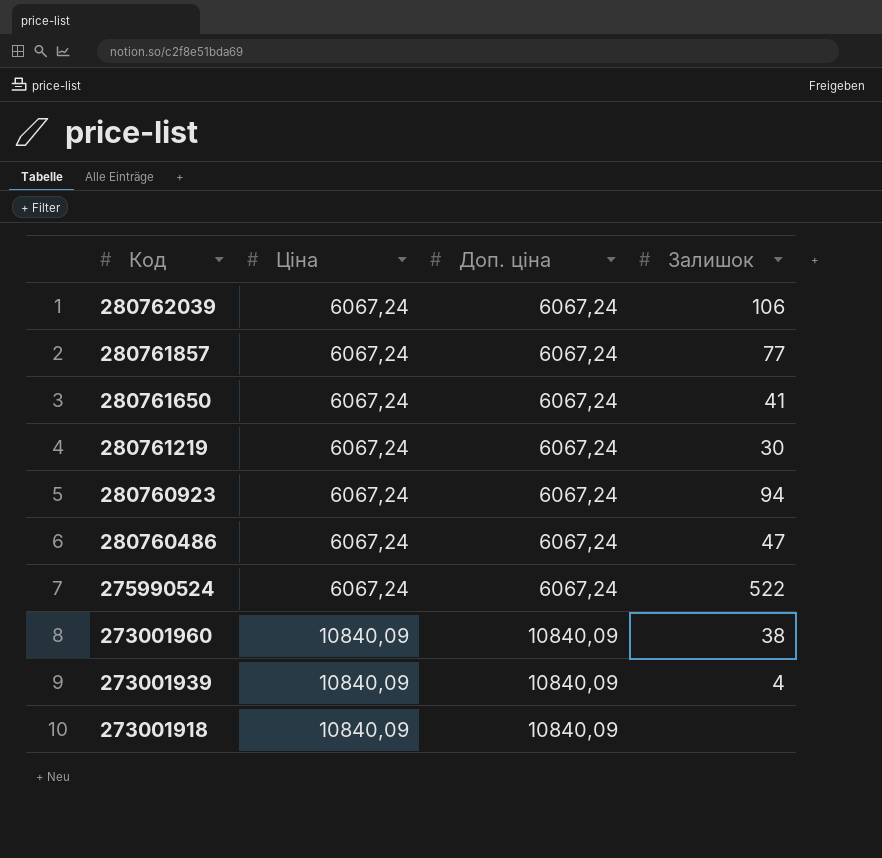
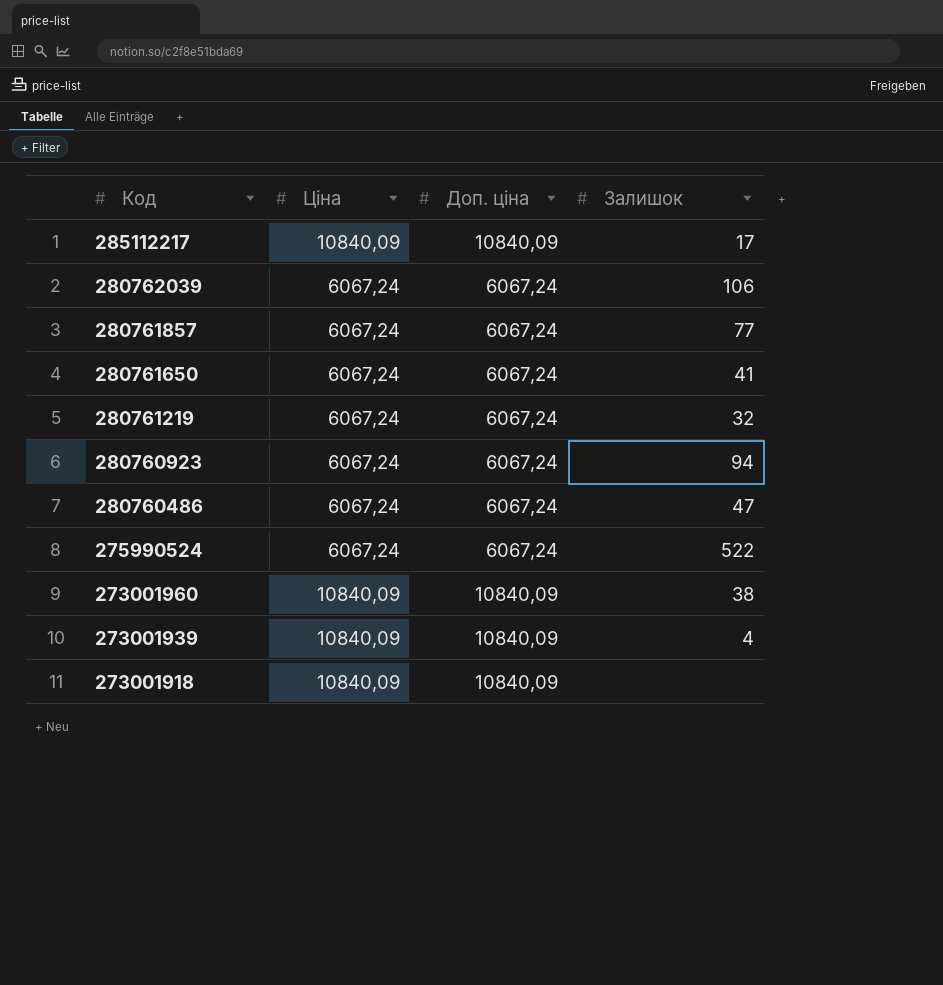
row 285112217: none -> 10840,09 | 10840,09 | 17
280761219 | Залишок: 30 -> 32

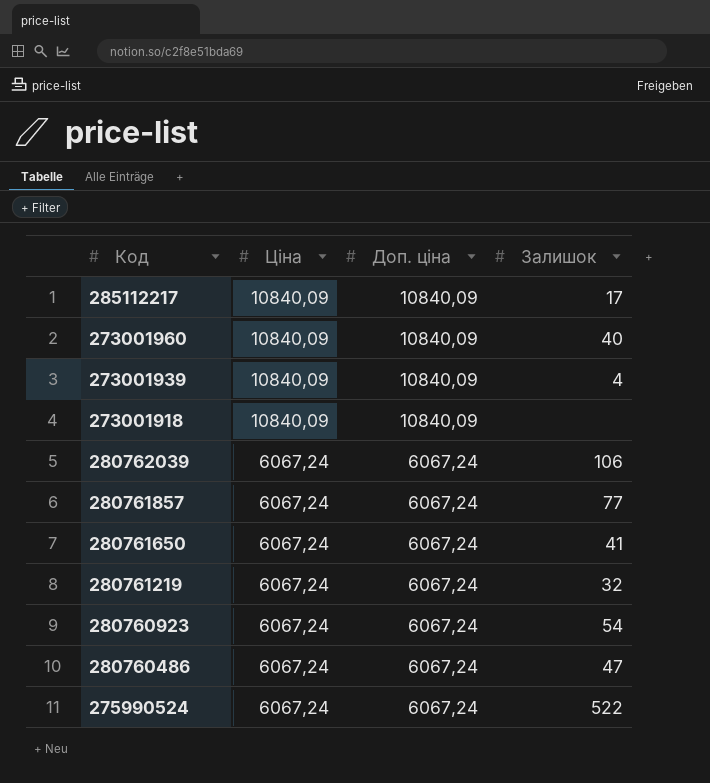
row order: Код descending -> Ціна descending
273001960 | Залишок: 38 -> 40
280760923 | Залишок: 94 -> 54

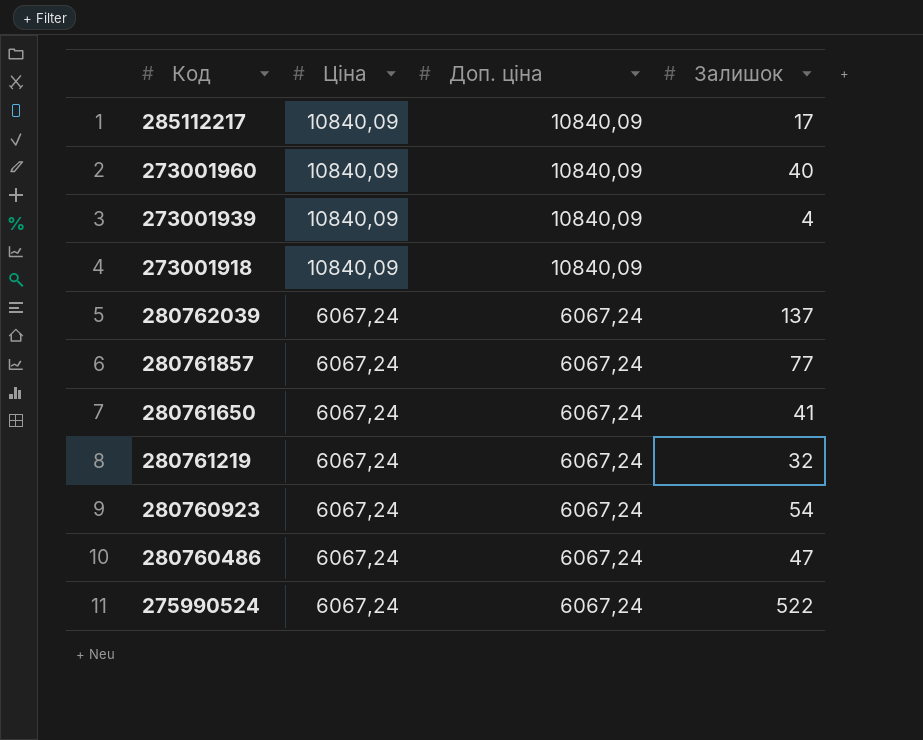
280762039 | Залишок: 106 -> 137

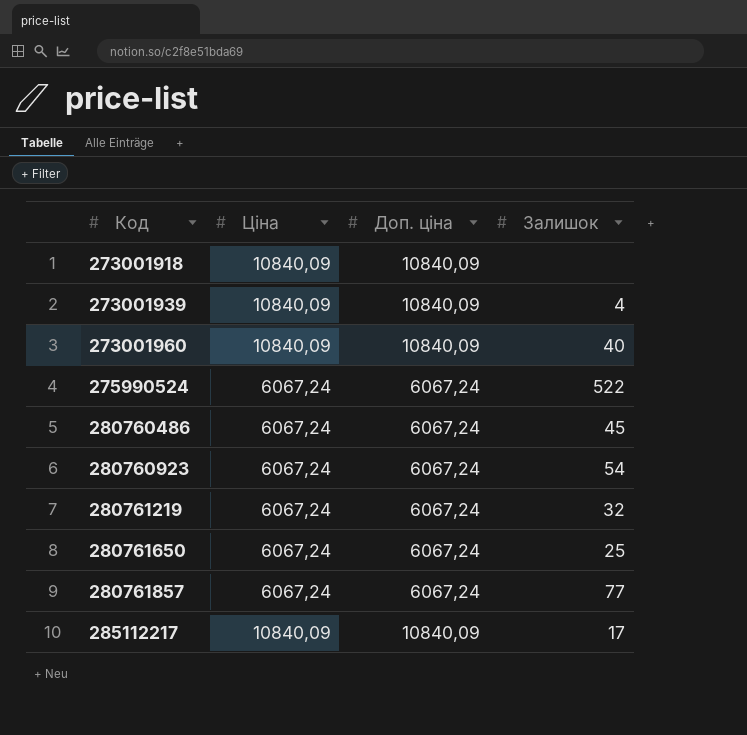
row order: Ціна descending -> Код ascending
row 280762039: 6067,24 | 6067,24 | 137 -> none
280760486 | Залишок: 47 -> 45
280761650 | Залишок: 41 -> 25

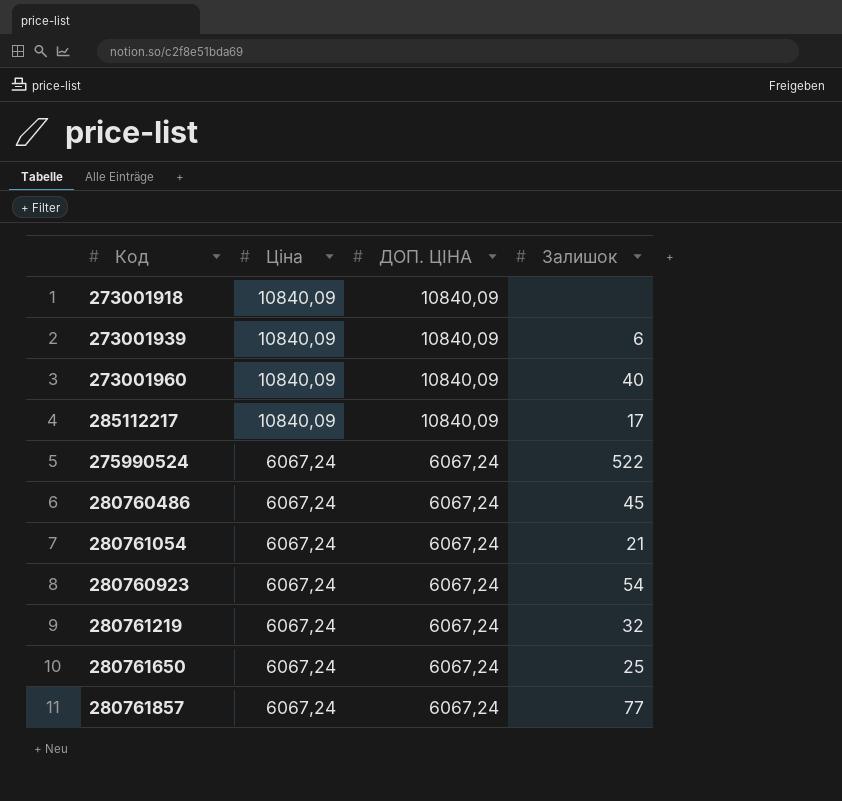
row order: Код ascending -> Ціна descending
column name: Доп. ціна -> ДОП. ЦІНА
273001939 | Залишок: 4 -> 6
row 280761054: none -> 6067,24 | 6067,24 | 21

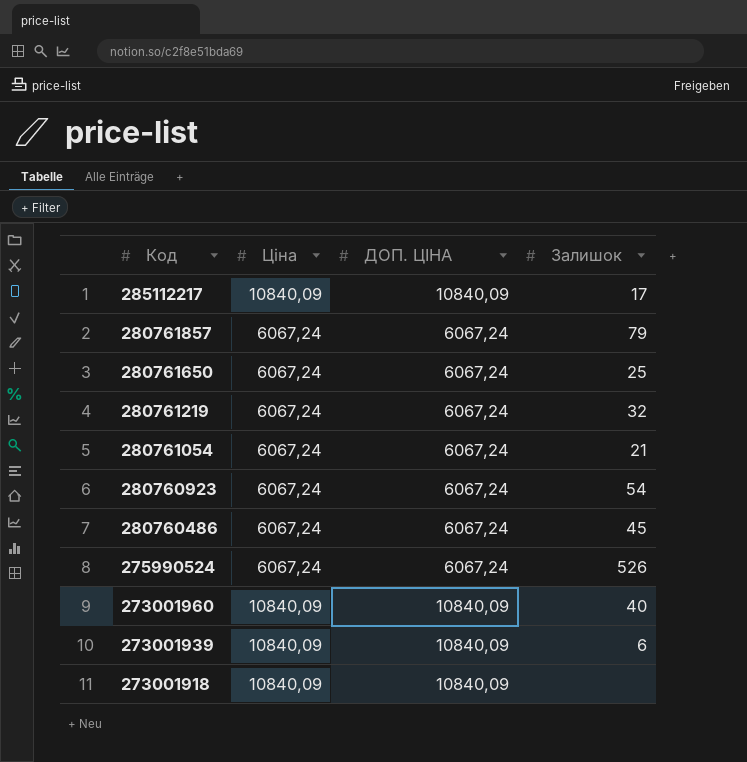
row order: Ціна descending -> Код descending
280761857 | Залишок: 77 -> 79
275990524 | Залишок: 522 -> 526

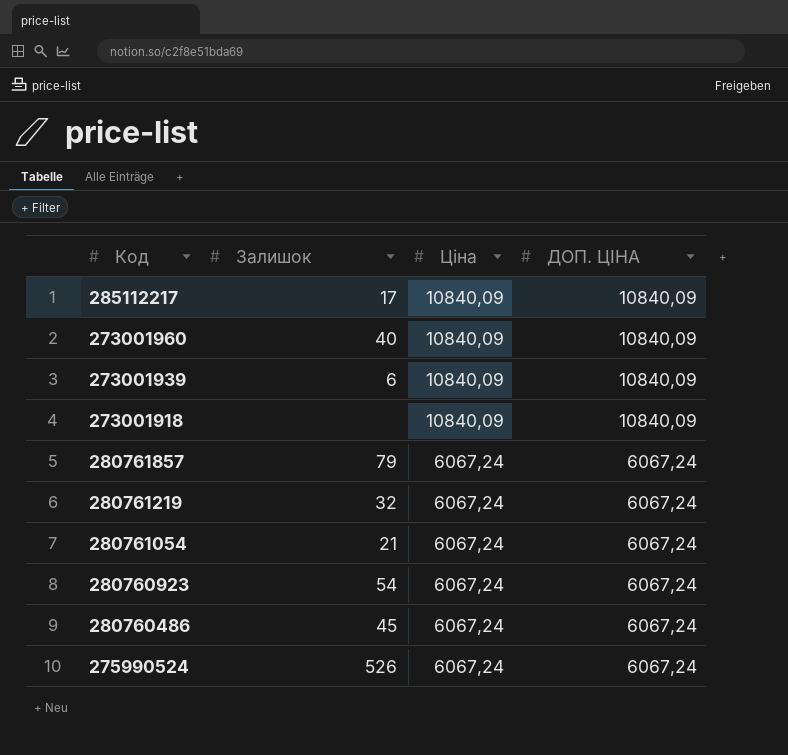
row order: Код descending -> Ціна descending
column Залишок | position: 4 -> 2
row 280761650: 6067,24 | 6067,24 | 25 -> none

